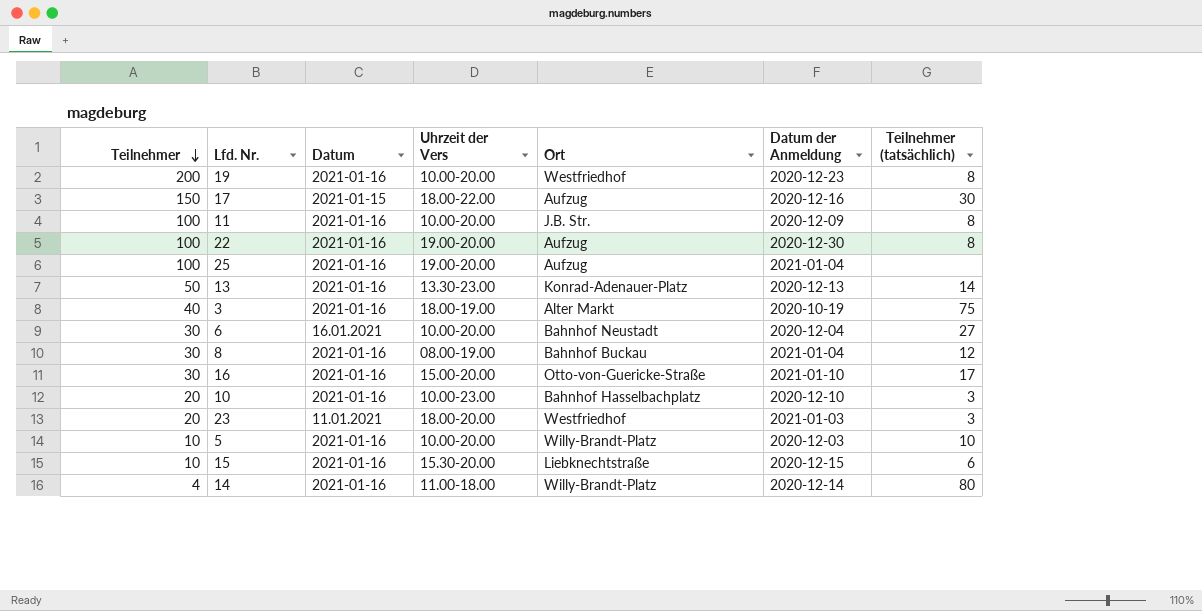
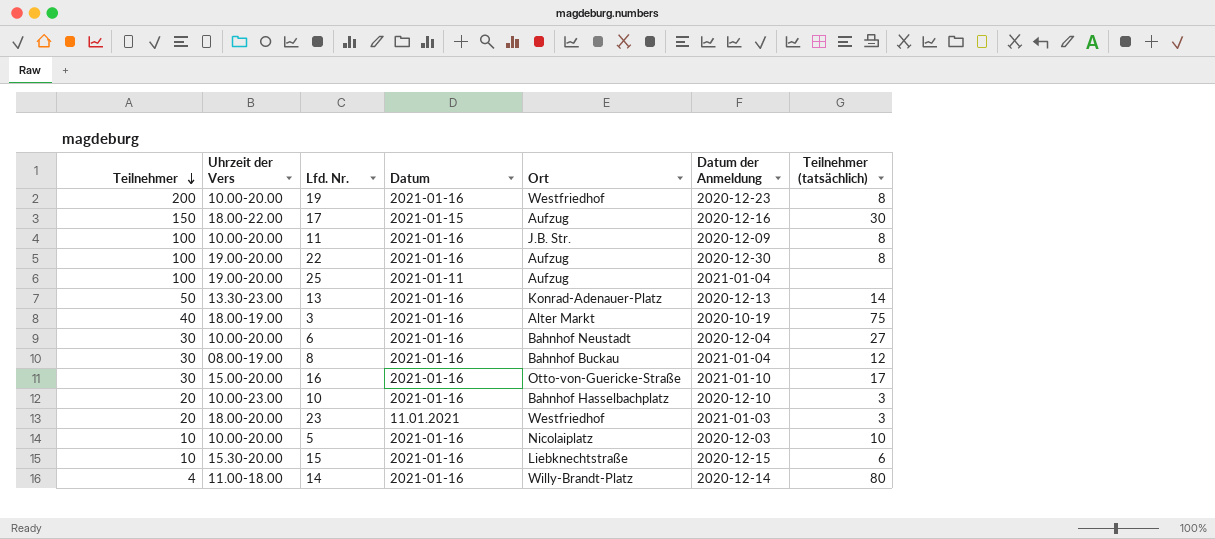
column Uhrzeit der Vers | position: 4 -> 2
25 | Datum: 2021-01-16 -> 2021-01-11
6 | Datum: 16.01.2021 -> 2021-01-16
5 | Ort: Willy-Brandt-Platz -> Nicolaiplatz

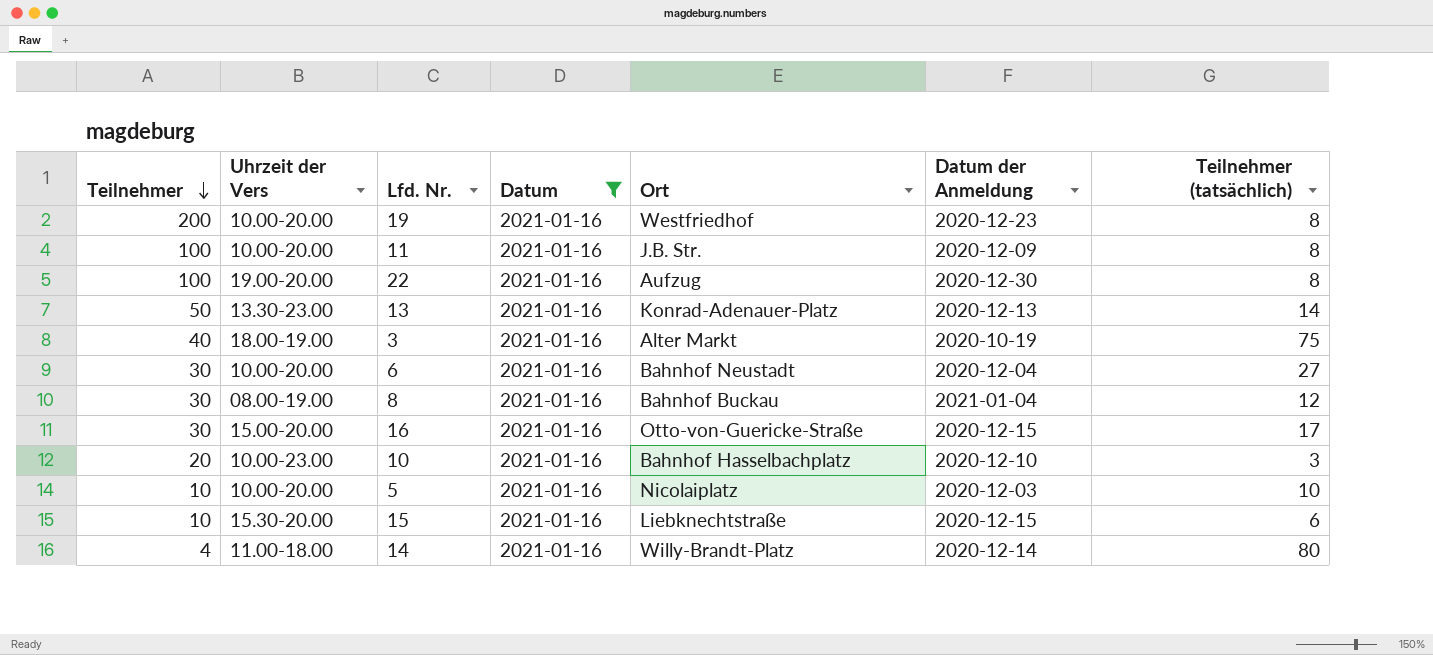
filter: none -> Datum = 2021-01-16
16 | Datum der Anmeldung: 2021-01-10 -> 2020-12-15

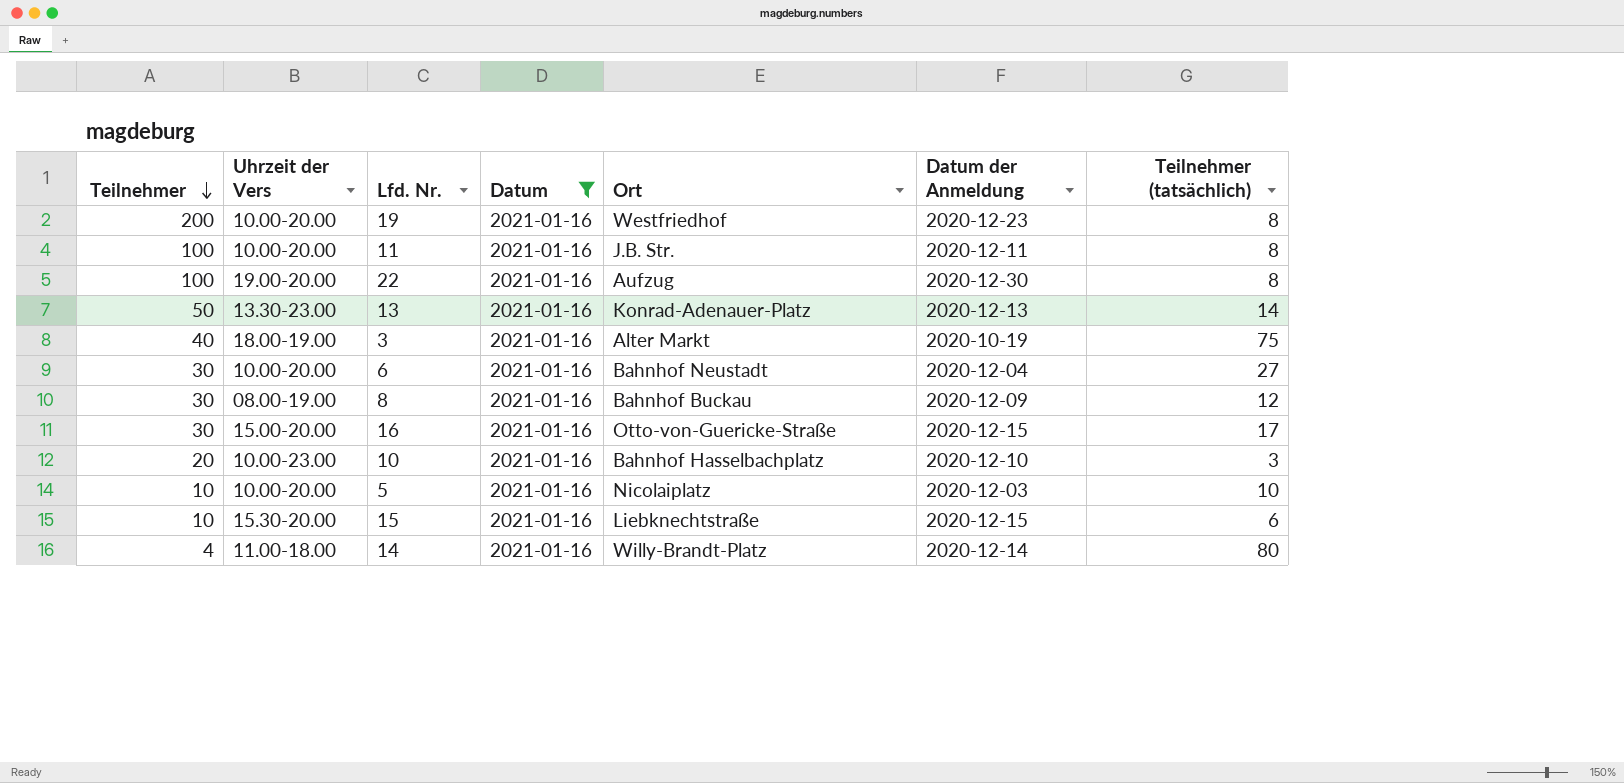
11 | Datum der Anmeldung: 2020-12-09 -> 2020-12-11
8 | Datum der Anmeldung: 2021-01-04 -> 2020-12-09

